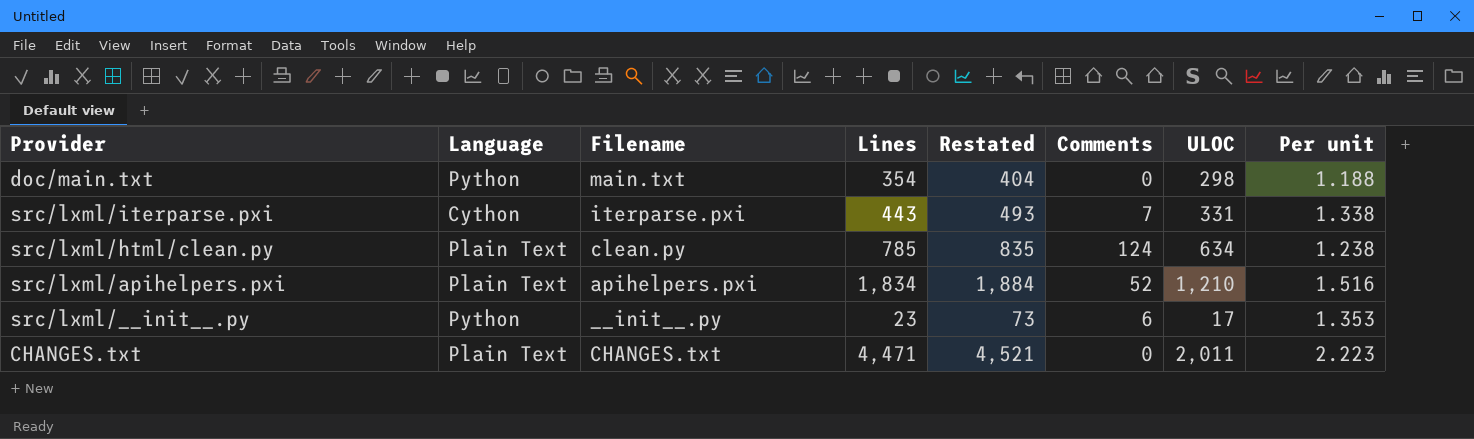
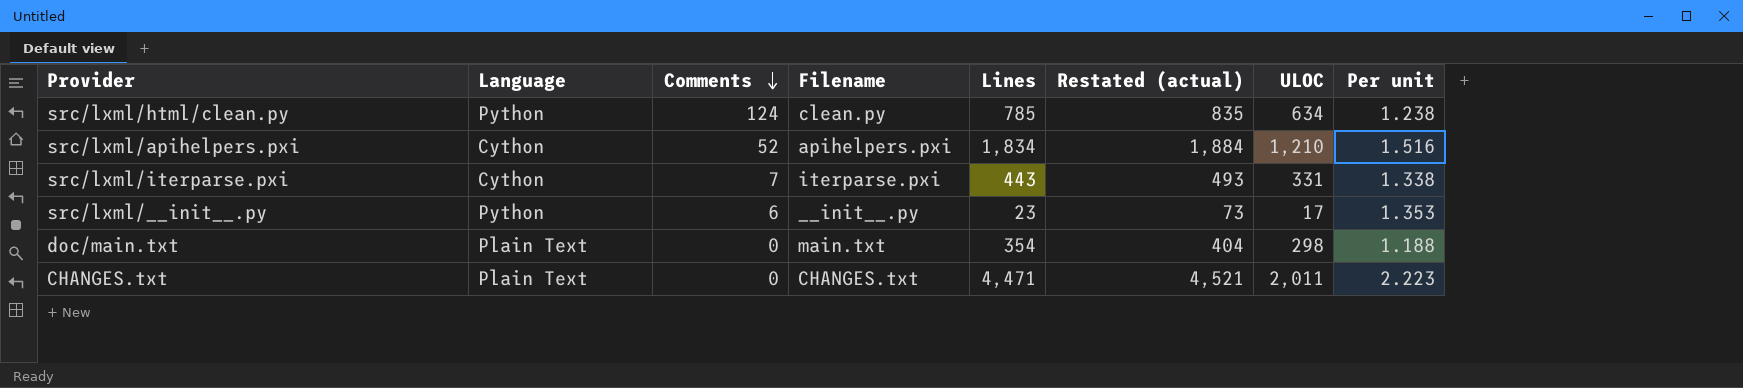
row order: none -> Comments descending
column Comments | position: 6 -> 3
column name: Restated -> Restated (actual)
src/lxml/html/clean.py | Language: Plain Text -> Python
src/lxml/apihelpers.pxi | Language: Plain Text -> Cython
doc/main.txt | Language: Python -> Plain Text

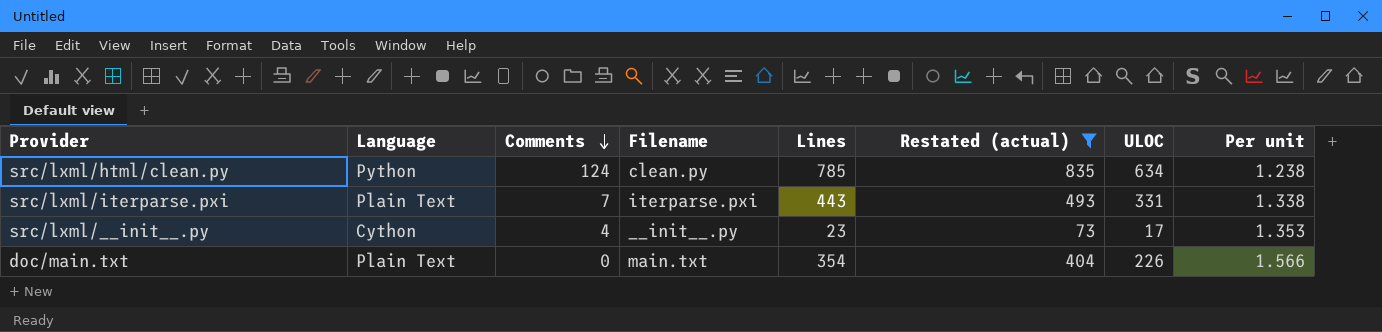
filter: none -> Restated (actual) <= 835
src/lxml/iterparse.pxi | Language: Cython -> Plain Text
src/lxml/__init__.py | Language: Python -> Cython
src/lxml/__init__.py | Comments: 6 -> 4
doc/main.txt | ULOC: 298 -> 226
doc/main.txt | Per unit: 1.188 -> 1.566

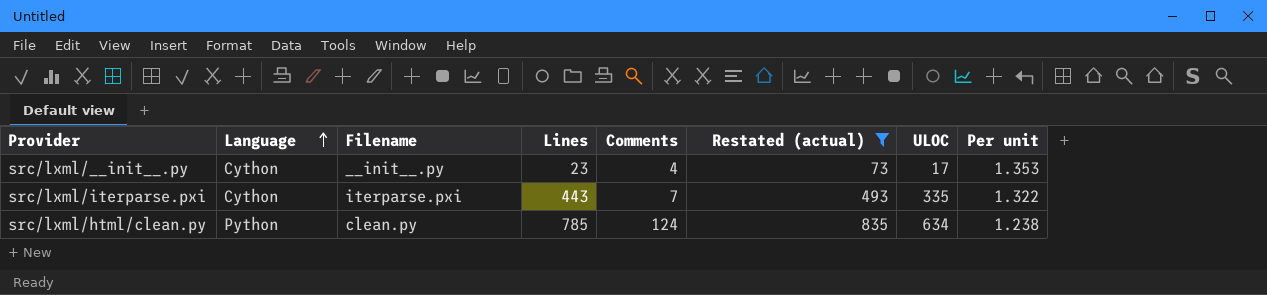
row order: Comments descending -> Language ascending
column Comments | position: 3 -> 5
row doc/main.txt: Plain Text | 0 | main.txt | 354 | 404 | 226 | 1.566 -> none
src/lxml/iterparse.pxi | Language: Plain Text -> Cython
src/lxml/iterparse.pxi | ULOC: 331 -> 335
src/lxml/iterparse.pxi | Per unit: 1.338 -> 1.322

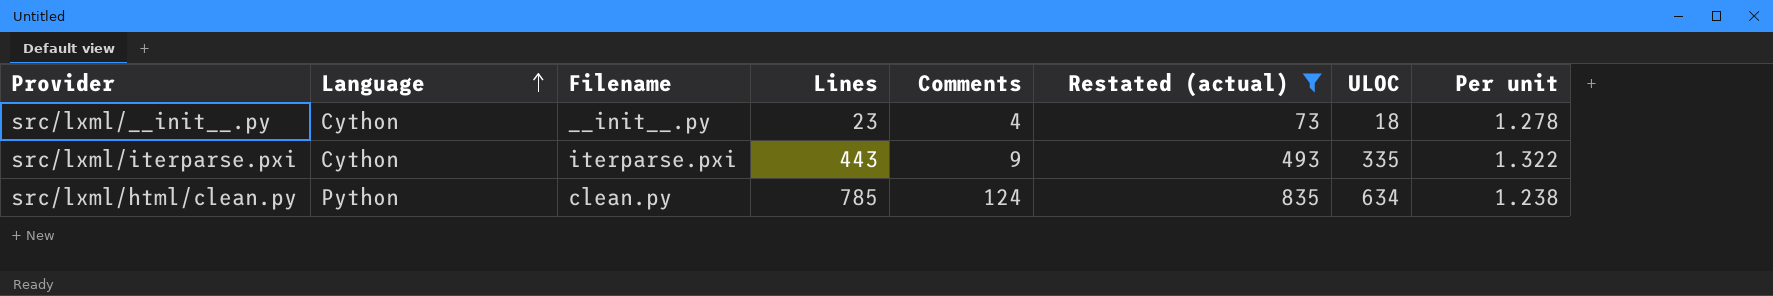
src/lxml/__init__.py | ULOC: 17 -> 18
src/lxml/__init__.py | Per unit: 1.353 -> 1.278
src/lxml/iterparse.pxi | Comments: 7 -> 9

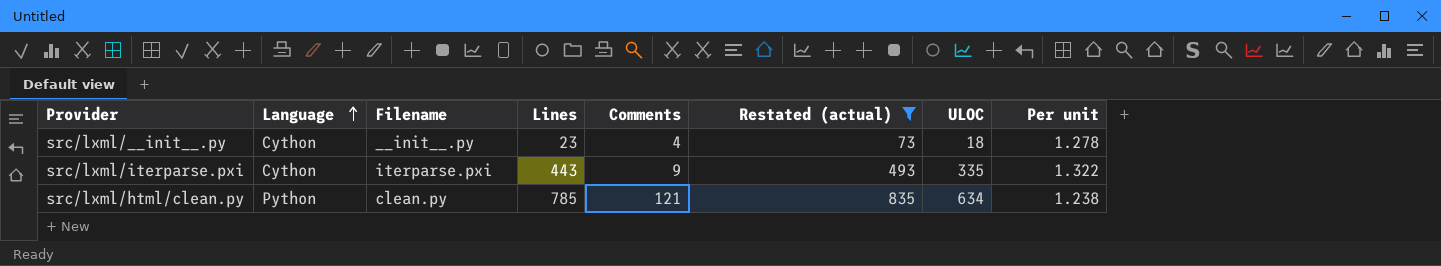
src/lxml/html/clean.py | Comments: 124 -> 121

